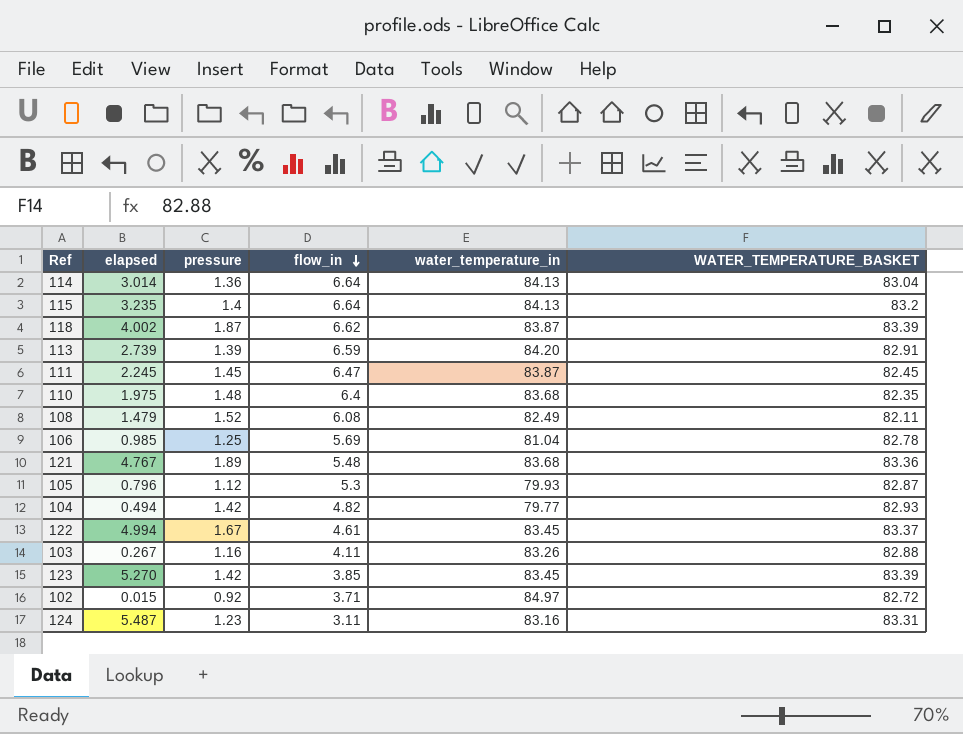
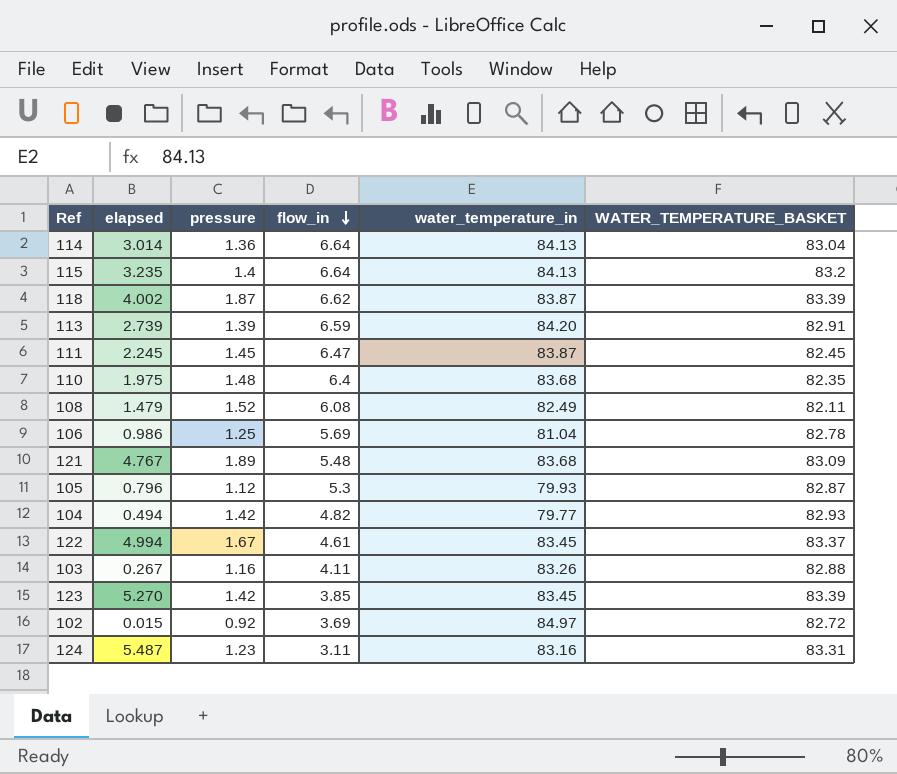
106 | elapsed: 0.985 -> 0.986
121 | WATER_TEMPERATURE_BASKET: 83.36 -> 83.09
102 | flow_in: 3.71 -> 3.69

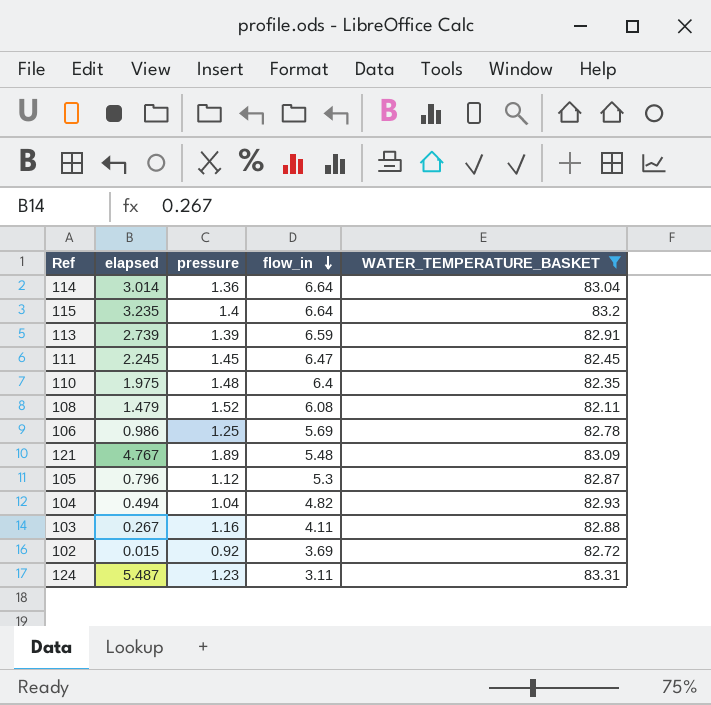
filter: none -> WATER_TEMPERATURE_BASKET <= 83.31
column water_temperature_in | position: 5 -> none
104 | pressure: 1.42 -> 1.04

